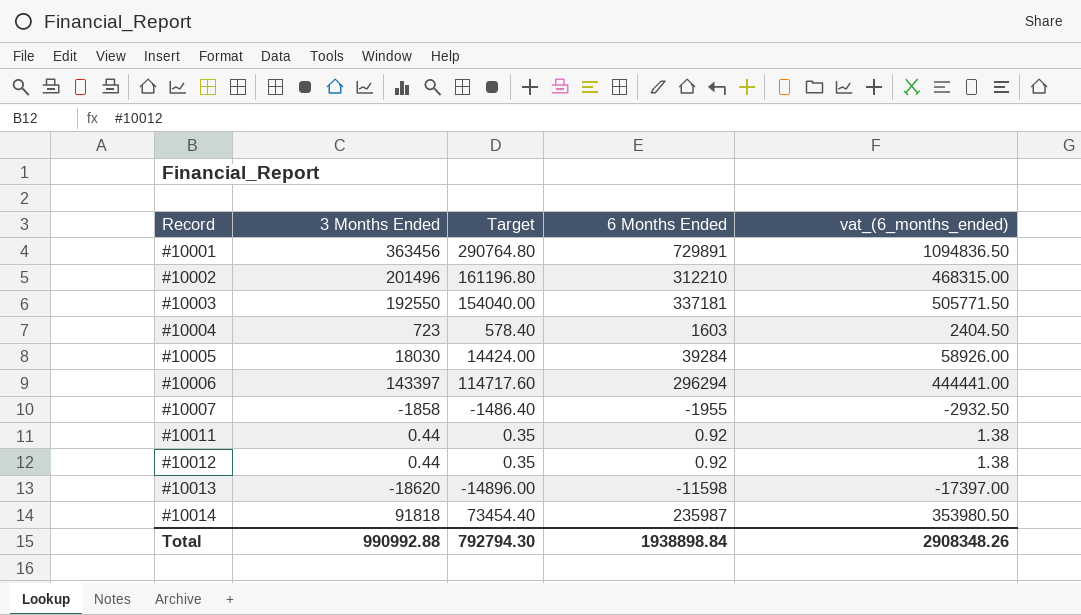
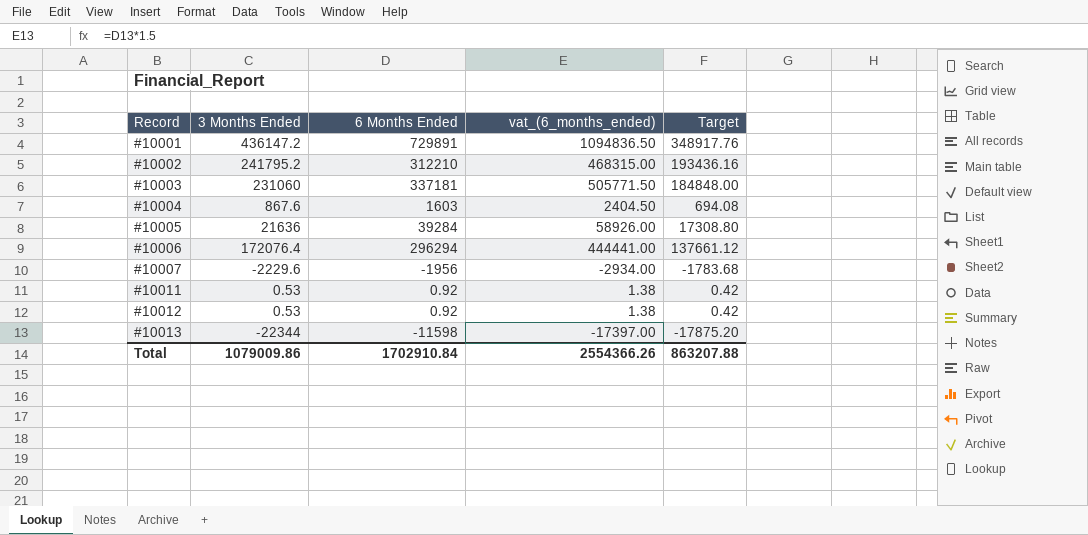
column Target | position: 3 -> 5
row #10014: 91818 | 73454.40 | 235987 | 353980.50 -> none
#10001 | 3 Months Ended: 363456 -> 436147.2
#10001 | Target: 290764.80 -> 348917.76
#10002 | 3 Months Ended: 201496 -> 241795.2
#10002 | Target: 161196.80 -> 193436.16
#10003 | 3 Months Ended: 192550 -> 231060
#10003 | Target: 154040.00 -> 184848.00
#10004 | 3 Months Ended: 723 -> 867.6
#10004 | Target: 578.40 -> 694.08
#10005 | 3 Months Ended: 18030 -> 21636
#10005 | Target: 14424.00 -> 17308.80
#10006 | 3 Months Ended: 143397 -> 172076.4
#10006 | Target: 114717.60 -> 137661.12
#10007 | 3 Months Ended: -1858 -> -2229.6
#10007 | 6 Months Ended: -1955 -> -1956
#10007 | vat_(6_months_ended): -2932.50 -> -2934.00
#10007 | Target: -1486.40 -> -1783.68
#10011 | 3 Months Ended: 0.44 -> 0.53
#10011 | Target: 0.35 -> 0.42
#10012 | 3 Months Ended: 0.44 -> 0.53
#10012 | Target: 0.35 -> 0.42
#10013 | 3 Months Ended: -18620 -> -22344
#10013 | Target: -14896.00 -> -17875.20
Total | 3 Months Ended: 990992.88 -> 1079009.86
Total | 6 Months Ended: 1938898.84 -> 1702910.84
Total | vat_(6_months_ended): 2908348.26 -> 2554366.26
Total | Target: 792794.30 -> 863207.88

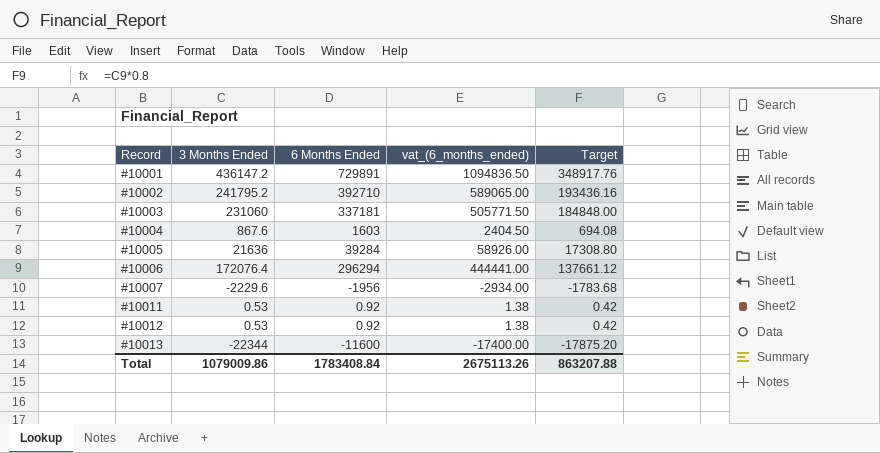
#10002 | 6 Months Ended: 312210 -> 392710
#10002 | vat_(6_months_ended): 468315.00 -> 589065.00
#10013 | 6 Months Ended: -11598 -> -11600
#10013 | vat_(6_months_ended): -17397.00 -> -17400.00
Total | 6 Months Ended: 1702910.84 -> 1783408.84
Total | vat_(6_months_ended): 2554366.26 -> 2675113.26

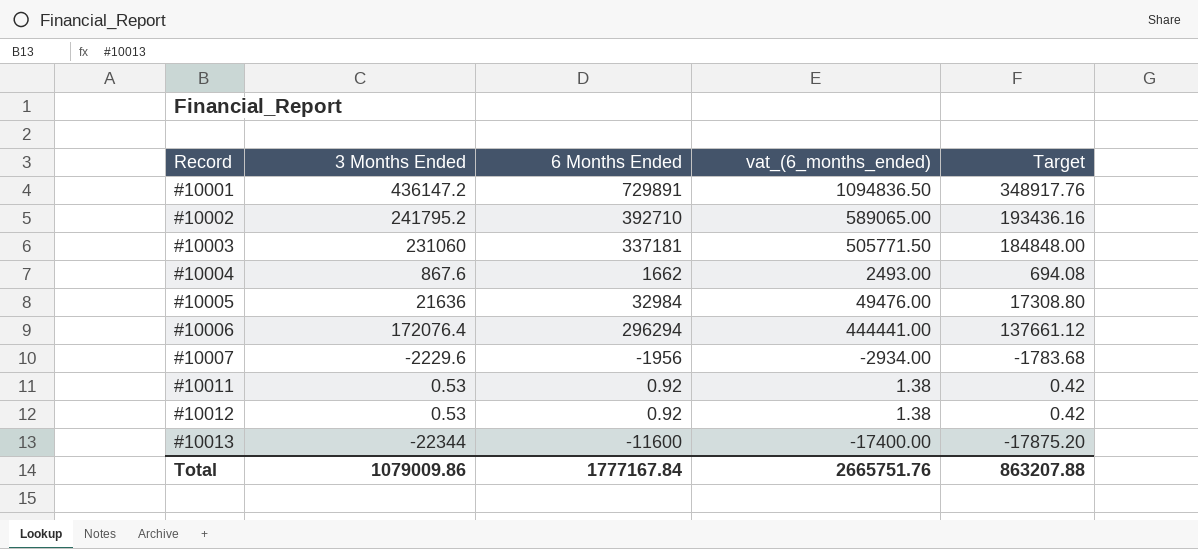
#10004 | 6 Months Ended: 1603 -> 1662
#10004 | vat_(6_months_ended): 2404.50 -> 2493.00
#10005 | 6 Months Ended: 39284 -> 32984
#10005 | vat_(6_months_ended): 58926.00 -> 49476.00
Total | 6 Months Ended: 1783408.84 -> 1777167.84
Total | vat_(6_months_ended): 2675113.26 -> 2665751.76

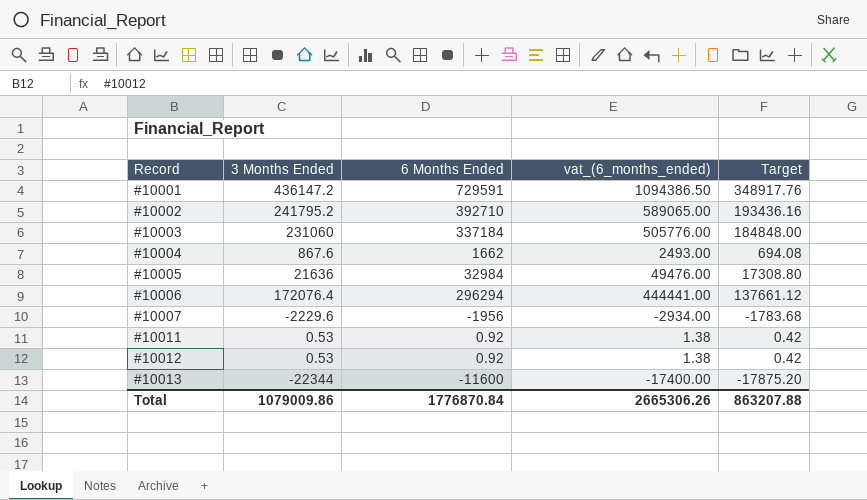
#10001 | 6 Months Ended: 729891 -> 729591
#10001 | vat_(6_months_ended): 1094836.50 -> 1094386.50
#10003 | 6 Months Ended: 337181 -> 337184
#10003 | vat_(6_months_ended): 505771.50 -> 505776.00
Total | 6 Months Ended: 1777167.84 -> 1776870.84
Total | vat_(6_months_ended): 2665751.76 -> 2665306.26

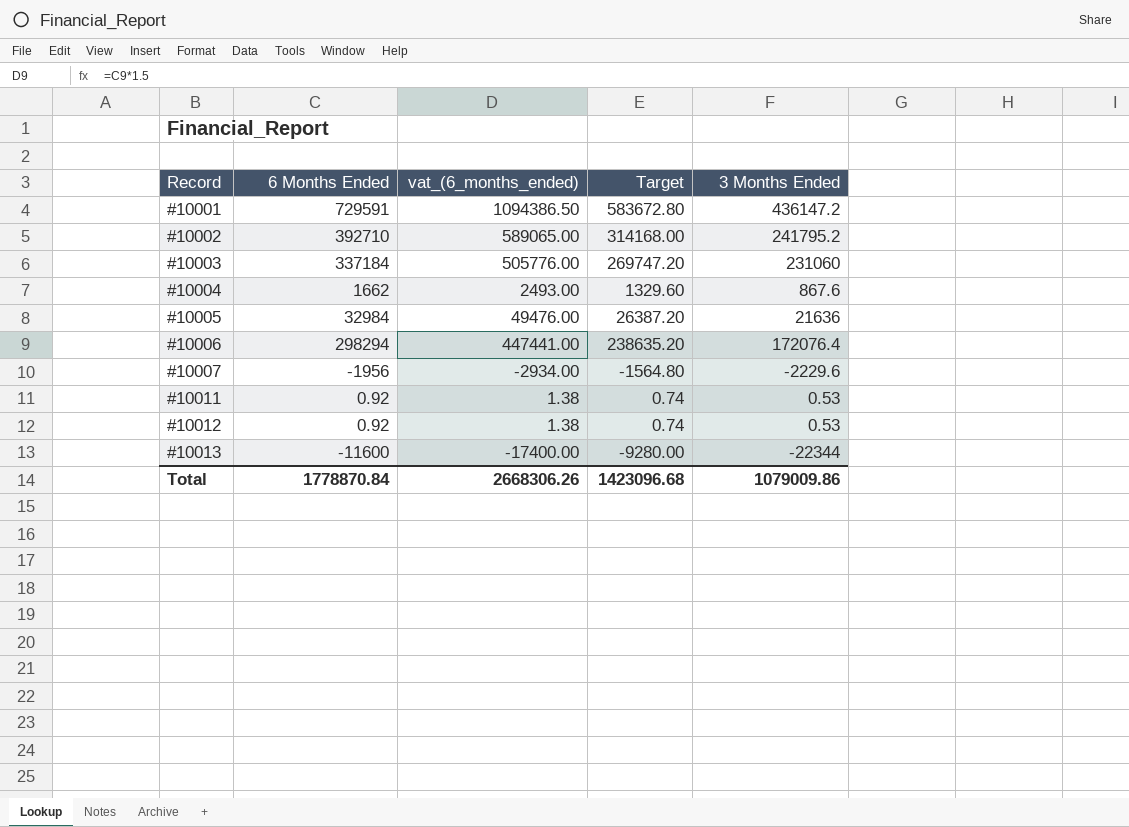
column Target | formula: [3 Months Ended] * 0.8 -> [6 Months Ended] * 0.8
column 3 Months Ended | position: 2 -> 5
#10006 | 6 Months Ended: 296294 -> 298294
#10006 | vat_(6_months_ended): 444441.00 -> 447441.00
Total | 6 Months Ended: 1776870.84 -> 1778870.84
Total | vat_(6_months_ended): 2665306.26 -> 2668306.26
Total | Target: 863207.88 -> 1423096.68

